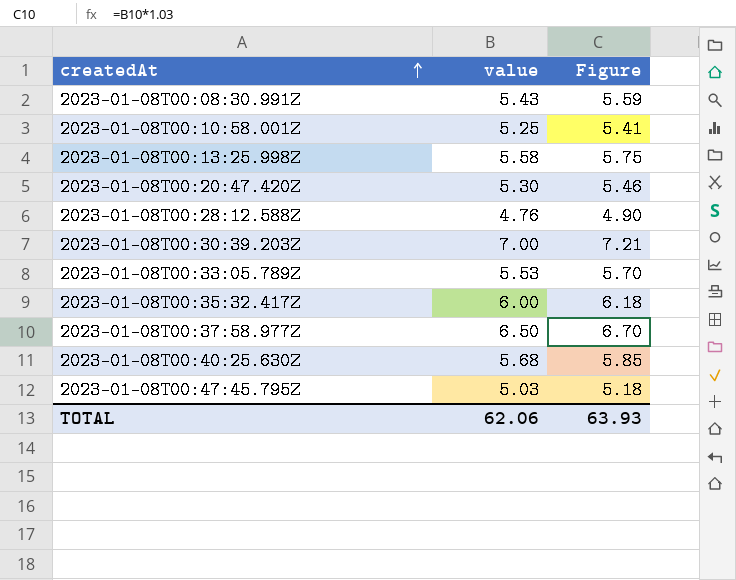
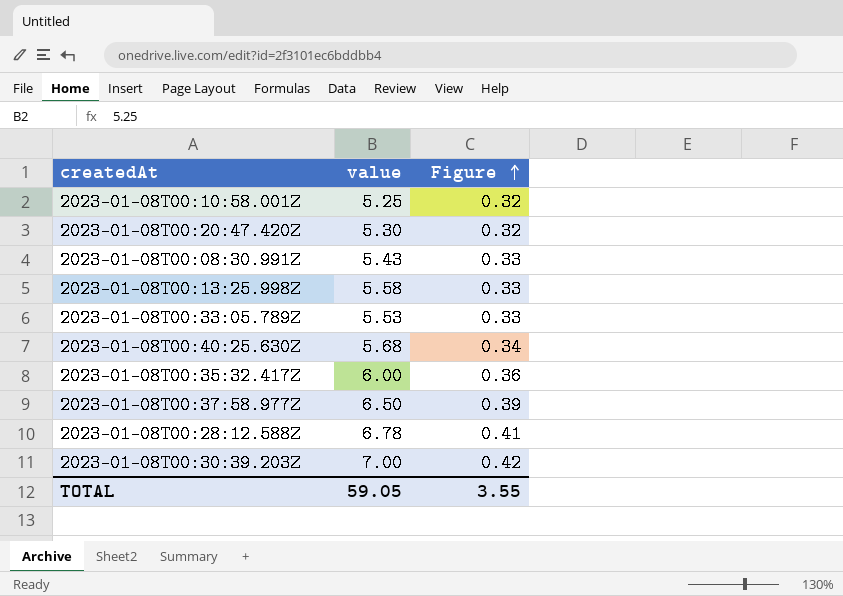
row order: createdAt ascending -> Figure ascending
column Figure | formula: [value] * 1.03 -> [value] * 0.06
row 2023-01-08T00:47:45.795Z: 5.03 | 5.18 -> none
2023-01-08T00:28:12.588Z | value: 4.76 -> 6.78
TOTAL | value: 62.06 -> 59.05
TOTAL | Figure: 63.93 -> 3.55

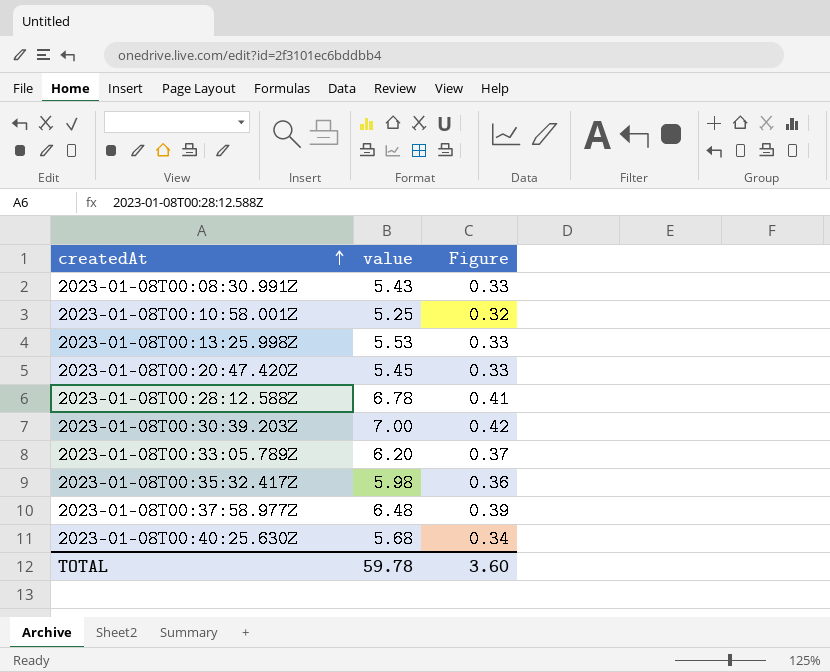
row order: Figure ascending -> createdAt ascending
2023-01-08T00:13:25.998Z | value: 5.58 -> 5.53
2023-01-08T00:20:47.420Z | value: 5.30 -> 5.45
2023-01-08T00:20:47.420Z | Figure: 0.32 -> 0.33
2023-01-08T00:33:05.789Z | value: 5.53 -> 6.20
2023-01-08T00:33:05.789Z | Figure: 0.33 -> 0.37
2023-01-08T00:35:32.417Z | value: 6.00 -> 5.98
2023-01-08T00:37:58.977Z | value: 6.50 -> 6.48
TOTAL | value: 59.05 -> 59.78
TOTAL | Figure: 3.55 -> 3.60

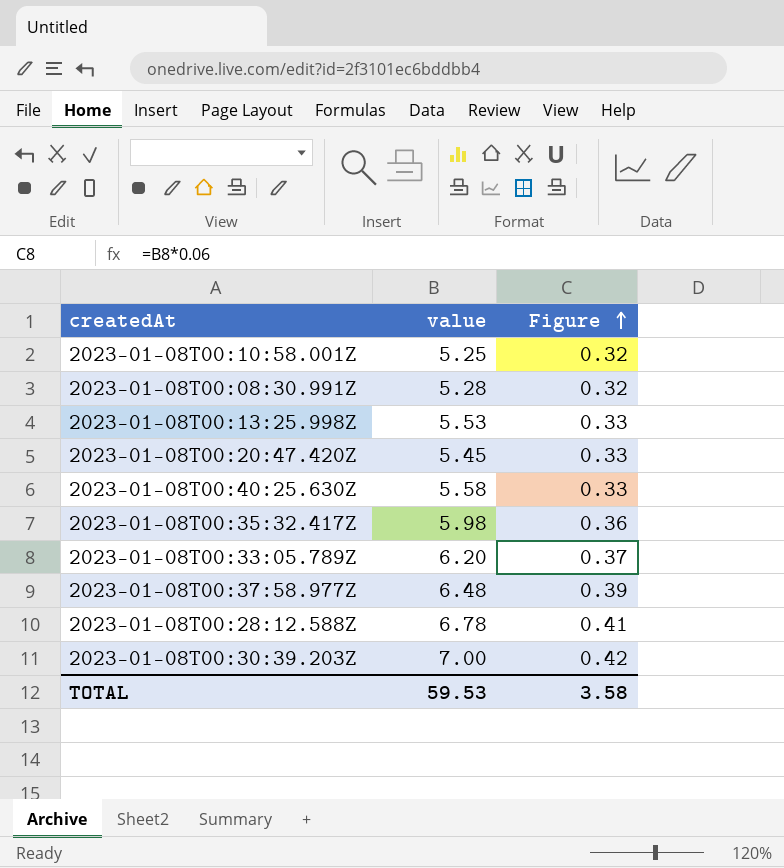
row order: createdAt ascending -> Figure ascending
2023-01-08T00:08:30.991Z | value: 5.43 -> 5.28
2023-01-08T00:08:30.991Z | Figure: 0.33 -> 0.32
2023-01-08T00:40:25.630Z | value: 5.68 -> 5.58
2023-01-08T00:40:25.630Z | Figure: 0.34 -> 0.33
TOTAL | value: 59.78 -> 59.53
TOTAL | Figure: 3.60 -> 3.58

